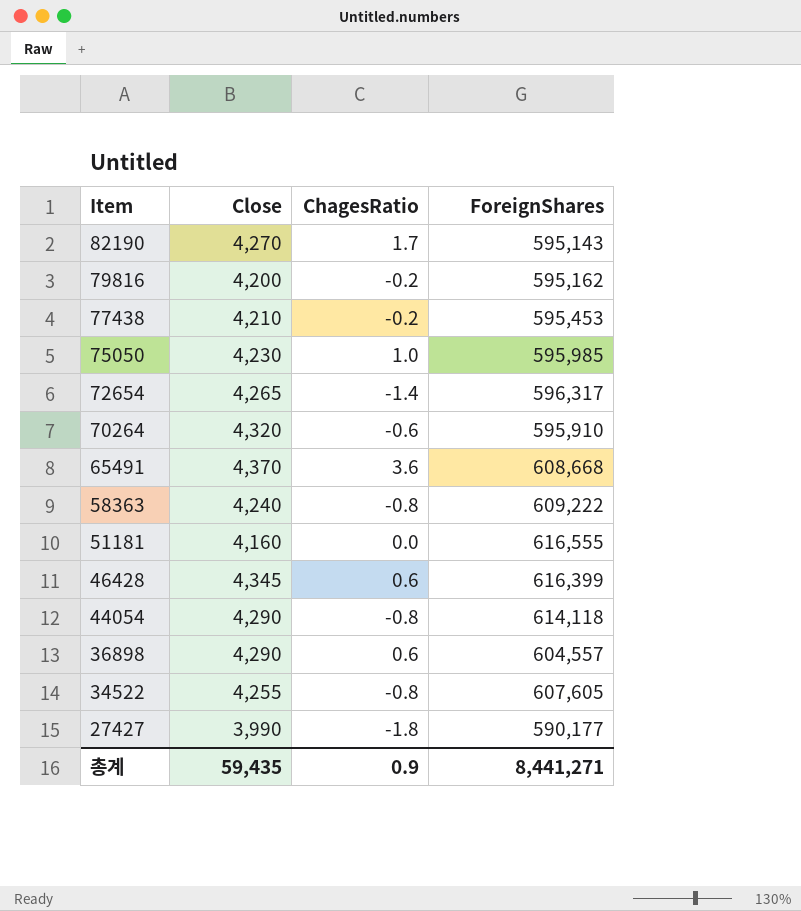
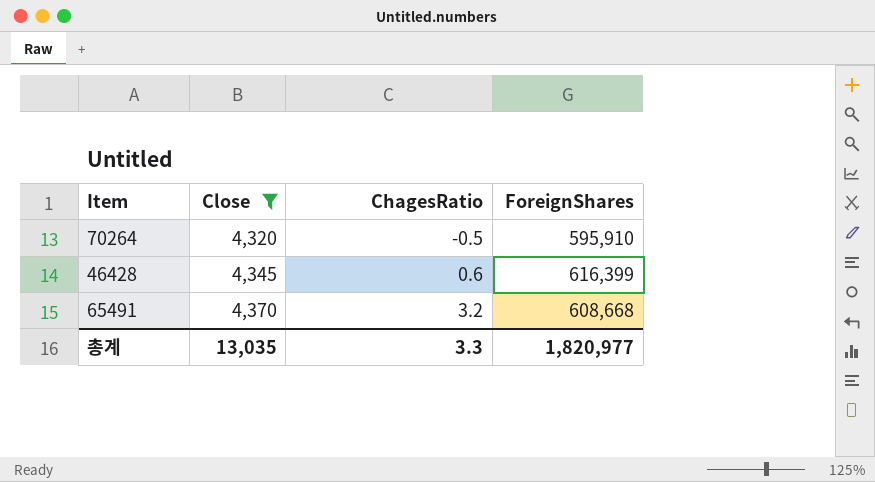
filter: none -> Close >= 4,320
row order: Item descending -> Close ascending
70264 | ChagesRatio: -0.6 -> -0.5
65491 | ChagesRatio: 3.6 -> 3.2
총계 | Close: 59,435 -> 13,035
총계 | ChagesRatio: 0.9 -> 3.3
총계 | ForeignShares: 8,441,271 -> 1,820,977

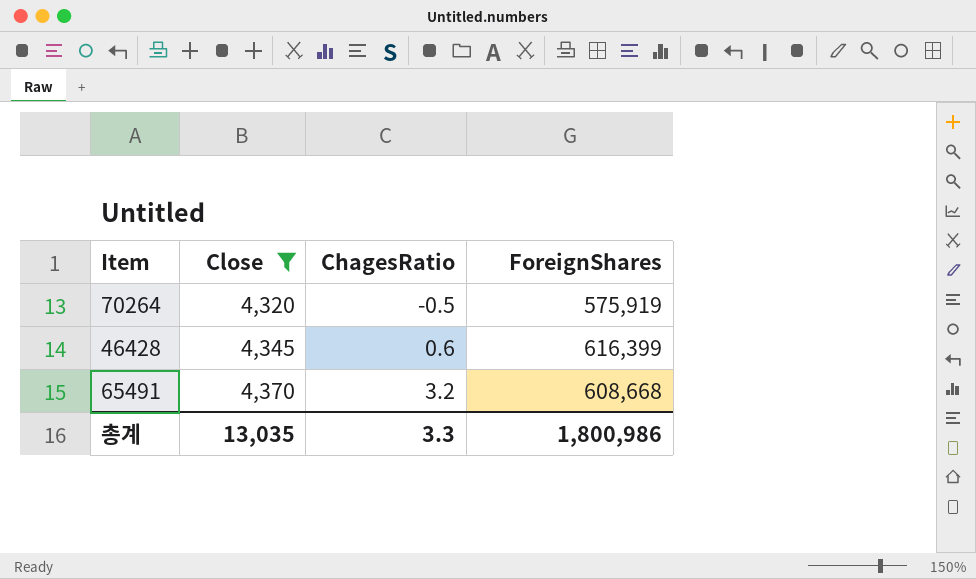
70264 | ForeignShares: 595,910 -> 575,919
총계 | ForeignShares: 1,820,977 -> 1,800,986

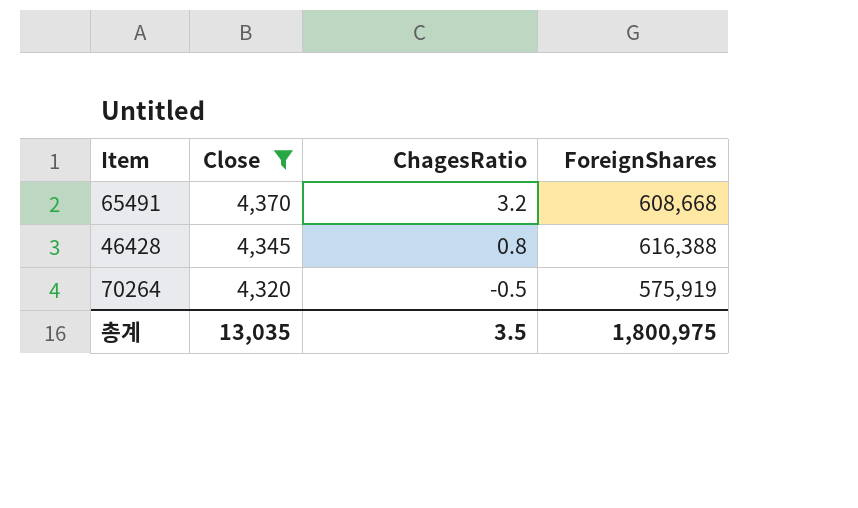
row order: Close ascending -> Close descending
46428 | ChagesRatio: 0.6 -> 0.8
46428 | ForeignShares: 616,399 -> 616,388
총계 | ChagesRatio: 3.3 -> 3.5
총계 | ForeignShares: 1,800,986 -> 1,800,975

